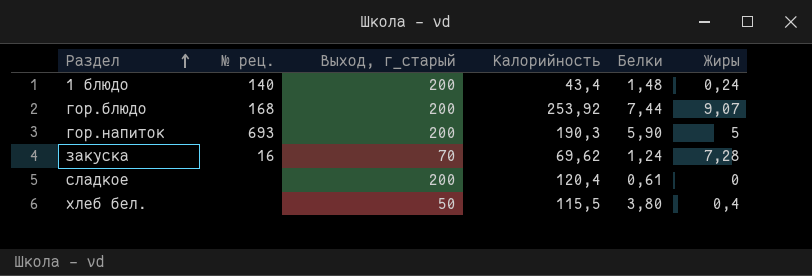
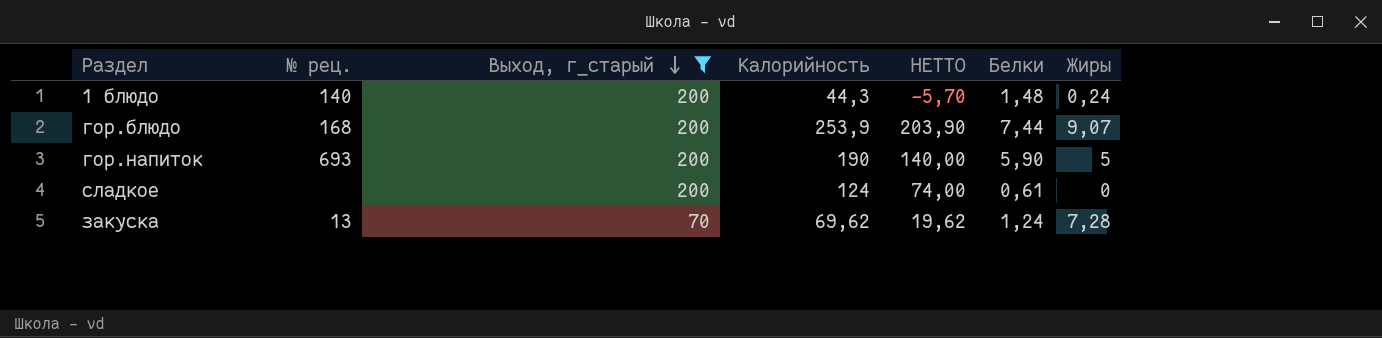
filter: none -> Выход, г_старый != 50
row order: Раздел ascending -> Выход, г_старый descending
column НЕТТО | formula: none -> [Калорийность] - 50
1 блюдо | Калорийность: 43,4 -> 44,3
гор.блюдо | Калорийность: 253,92 -> 253,9
гор.напиток | Калорийность: 190,3 -> 190
сладкое | Калорийность: 120,4 -> 124
закуска | № рец.: 16 -> 13

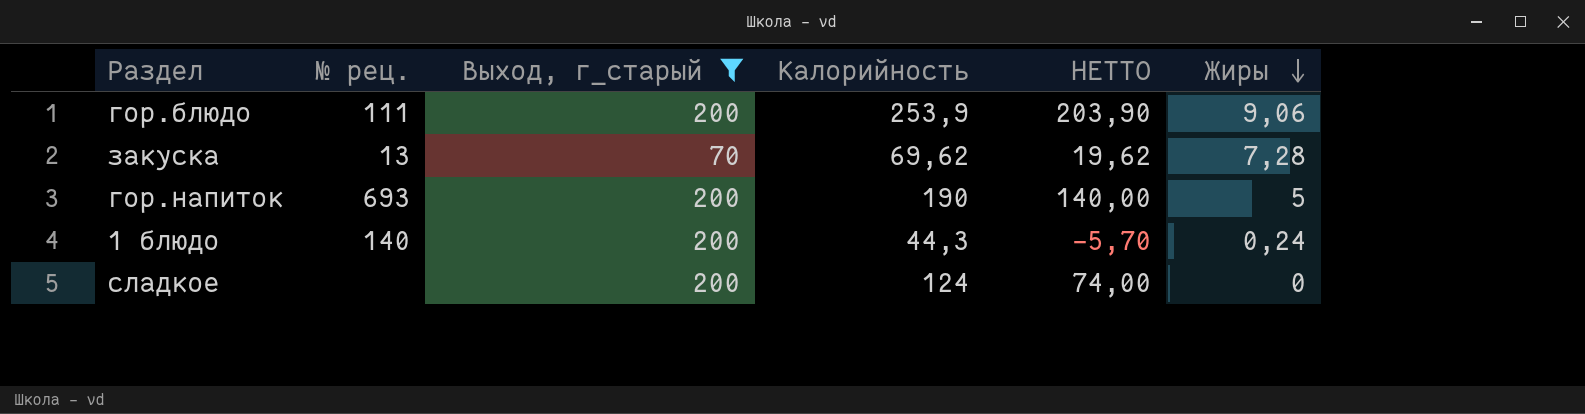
row order: Выход, г_старый descending -> Жиры descending
column Белки | position: 6 -> none
гор.блюдо | № рец.: 168 -> 111
гор.блюдо | Жиры: 9,07 -> 9,06

